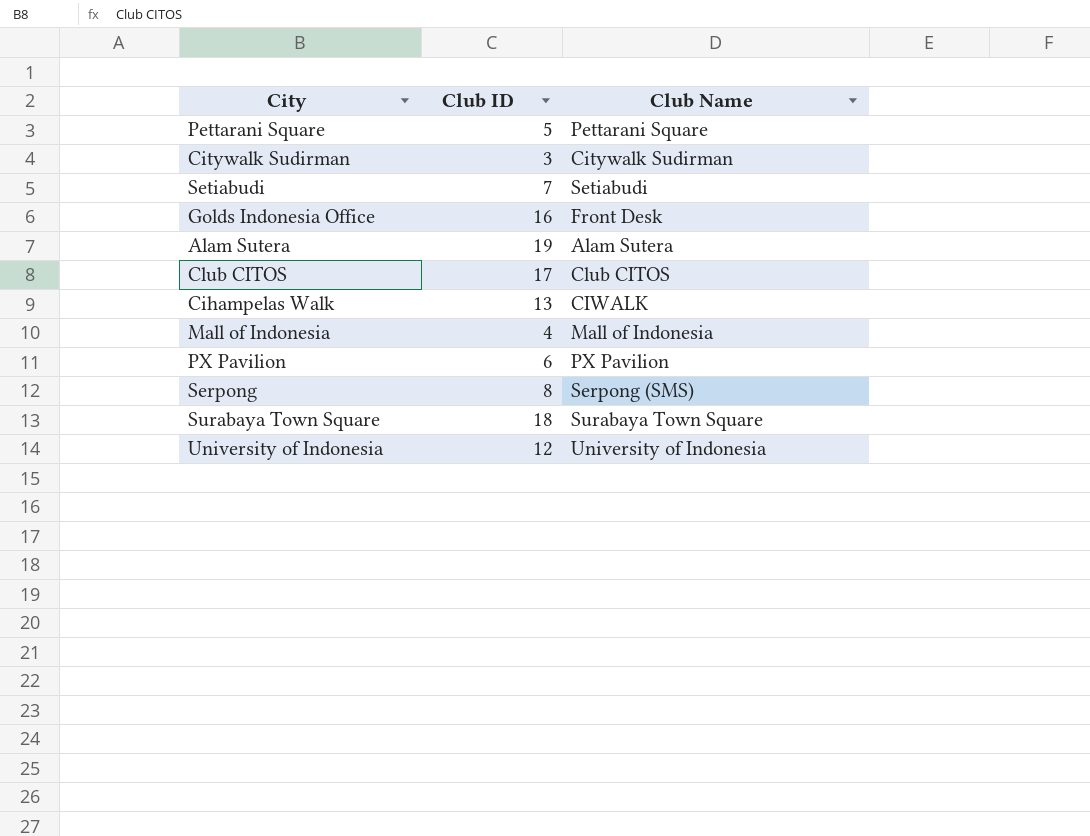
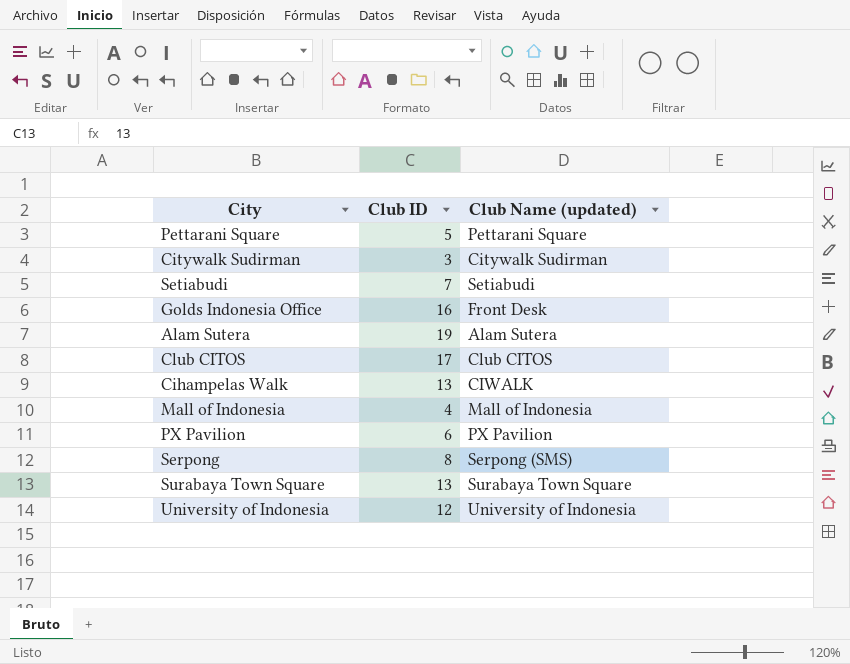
column name: Club Name -> Club Name (updated)
Surabaya Town Square | Club ID: 18 -> 13

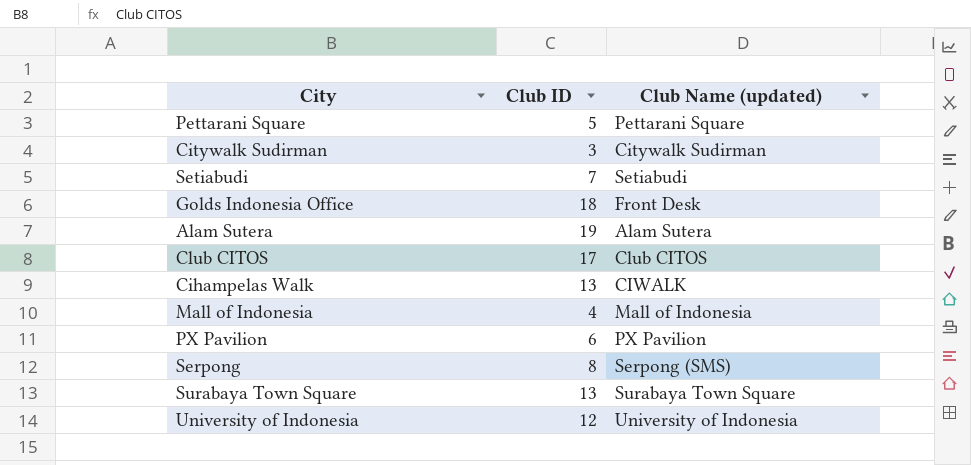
Golds Indonesia Office | Club ID: 16 -> 18

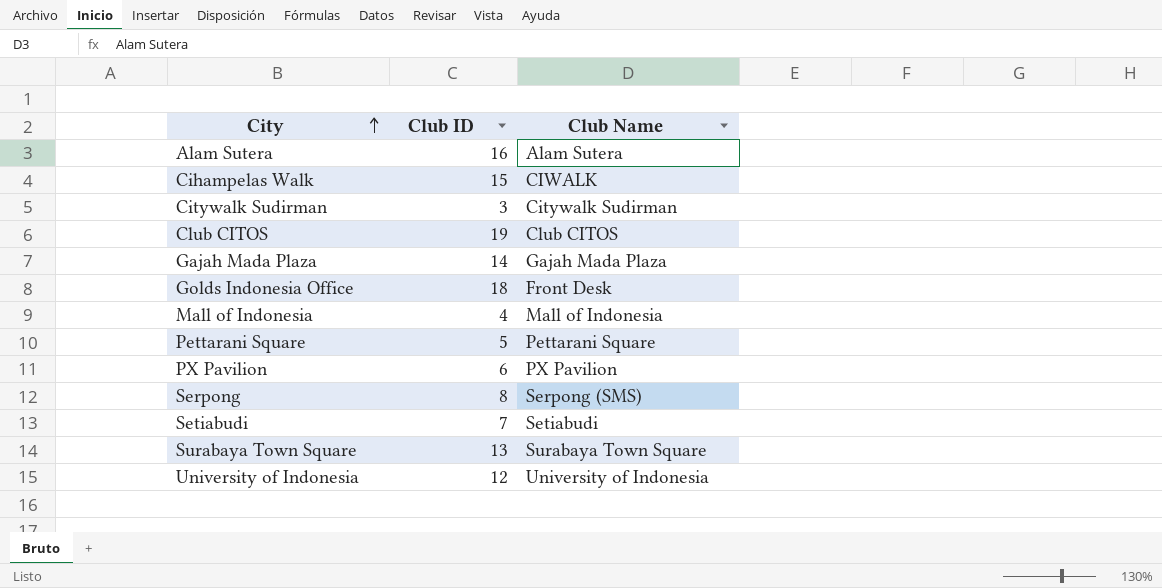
row order: none -> City ascending
column name: Club Name (updated) -> Club Name
Alam Sutera | Club ID: 19 -> 16
Cihampelas Walk | Club ID: 13 -> 15
Club CITOS | Club ID: 17 -> 19
row Gajah Mada Plaza: none -> 14 | Gajah Mada Plaza

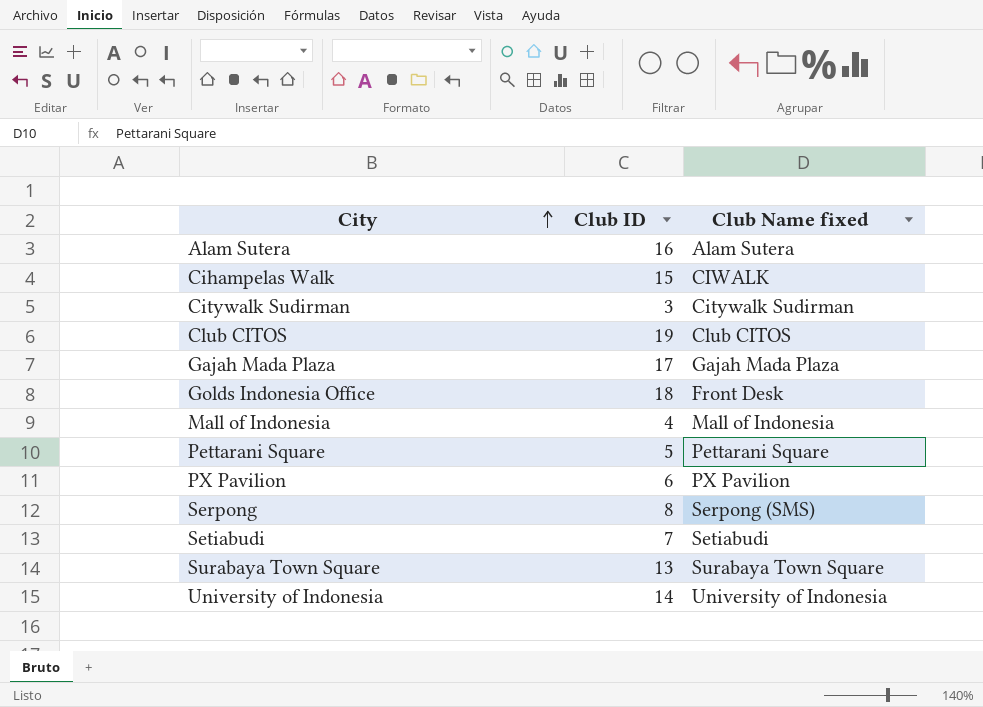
column name: Club Name -> Club Name fixed
Gajah Mada Plaza | Club ID: 14 -> 17
University of Indonesia | Club ID: 12 -> 14

